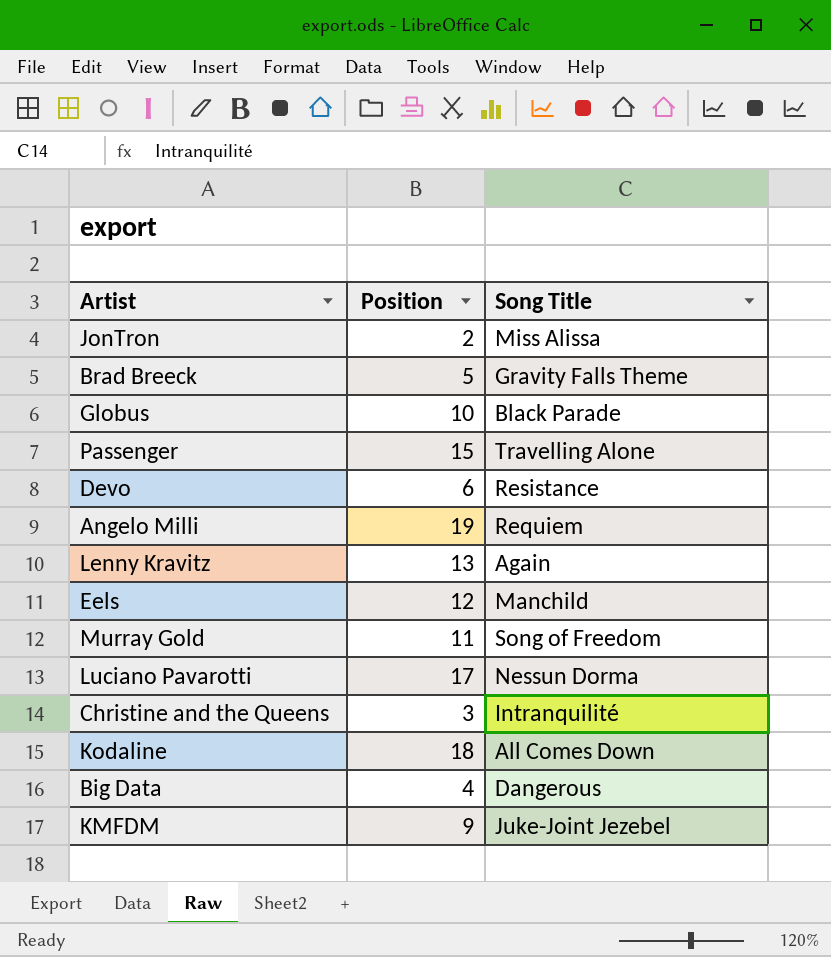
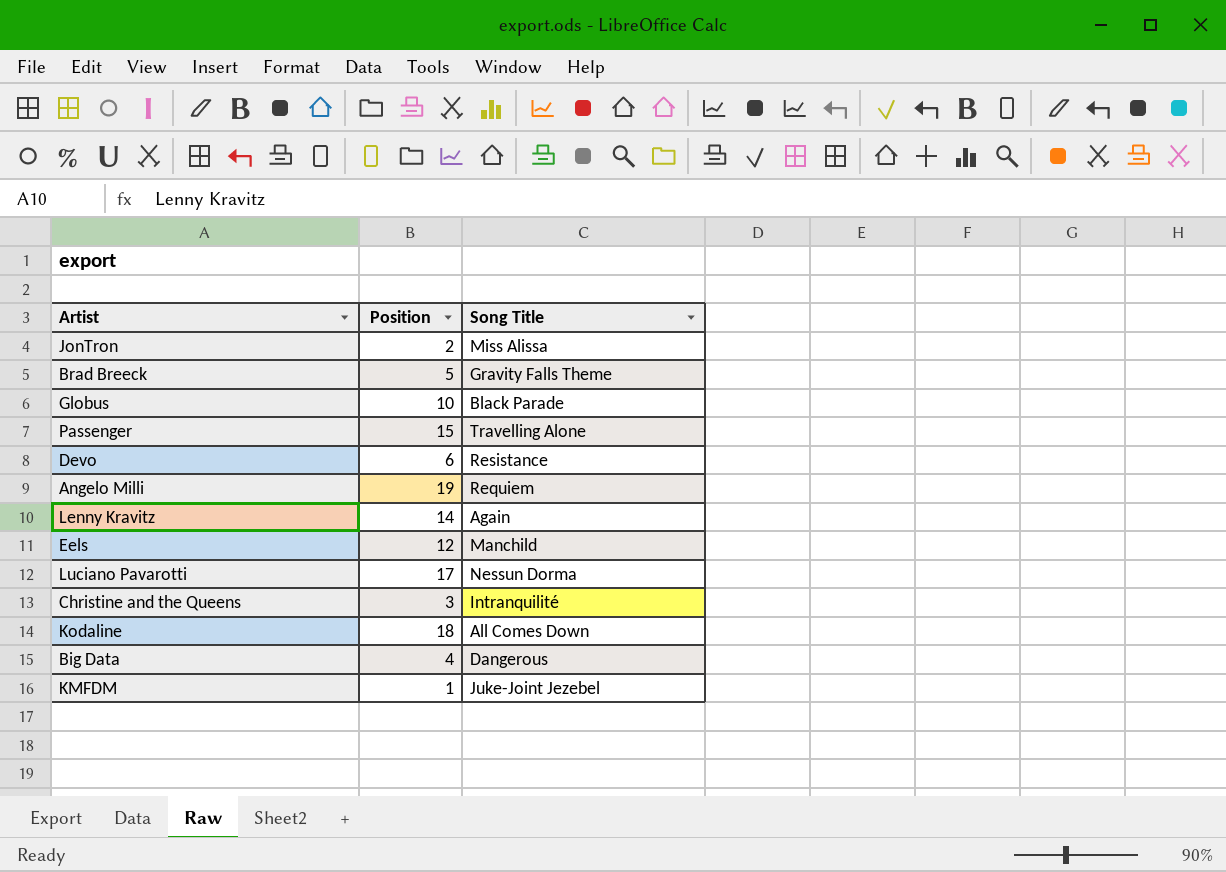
row Murray Gold: 11 | Song of Freedom -> none
Lenny Kravitz | Position: 13 -> 14
KMFDM | Position: 9 -> 1

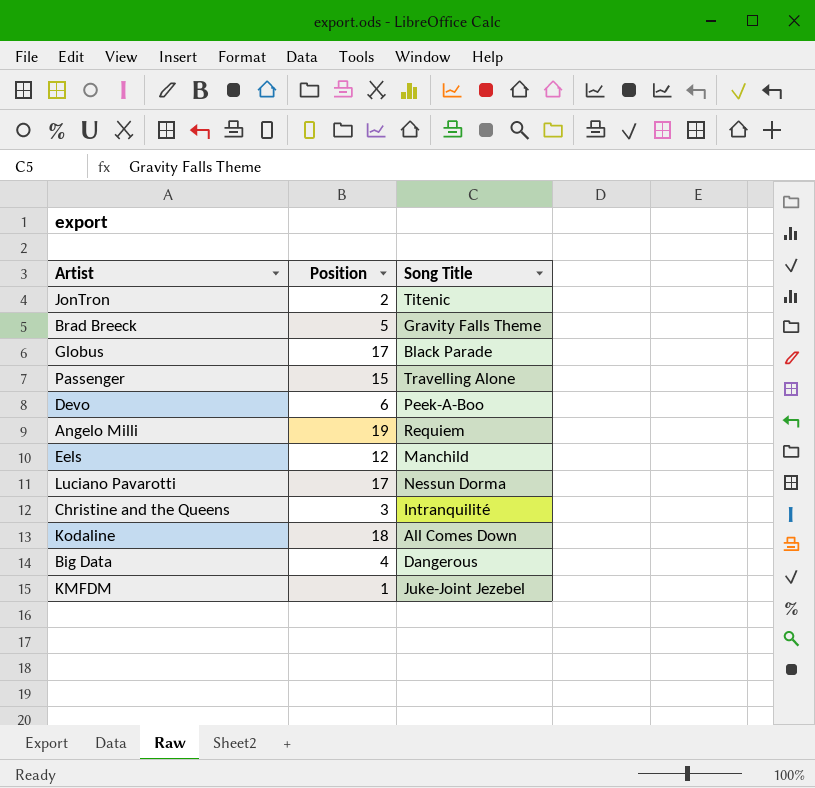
row Lenny Kravitz: 14 | Again -> none
JonTron | Song Title: Miss Alissa -> Titenic
Globus | Position: 10 -> 17
Devo | Song Title: Resistance -> Peek-A-Boo

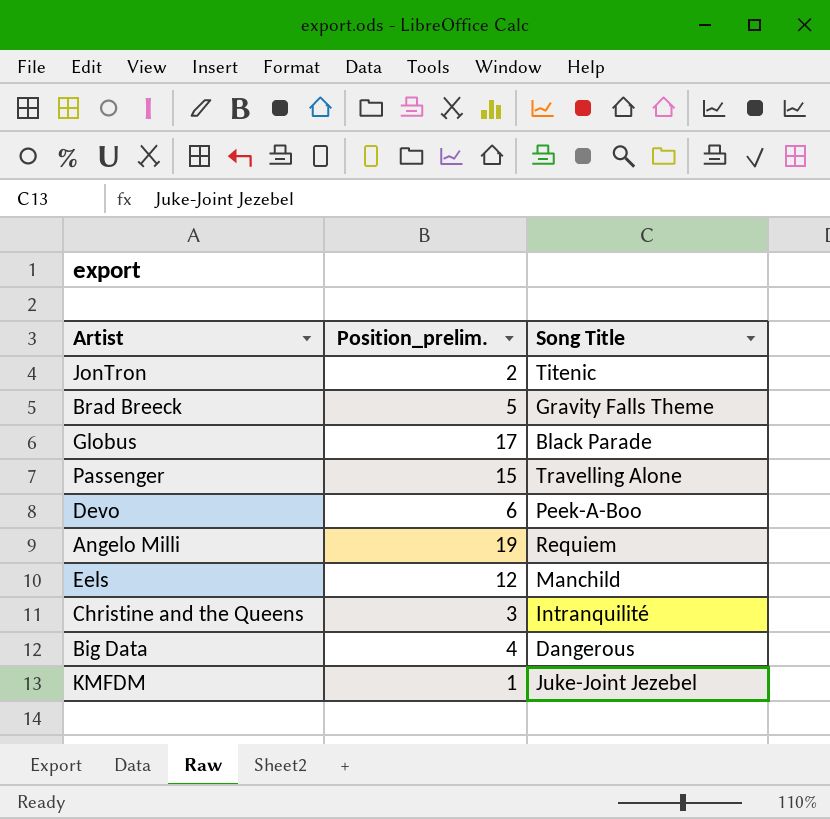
column name: Position -> Position_prelim.
row Luciano Pavarotti: 17 | Nessun Dorma -> none
row Kodaline: 18 | All Comes Down -> none

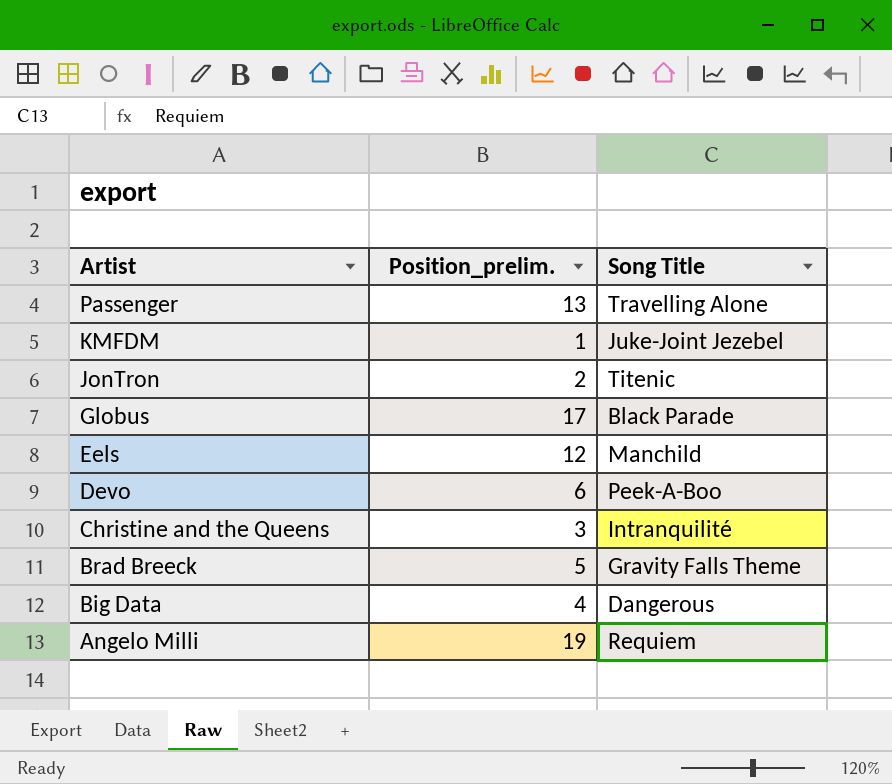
row order: none -> Artist descending
Passenger | Position_prelim.: 15 -> 13

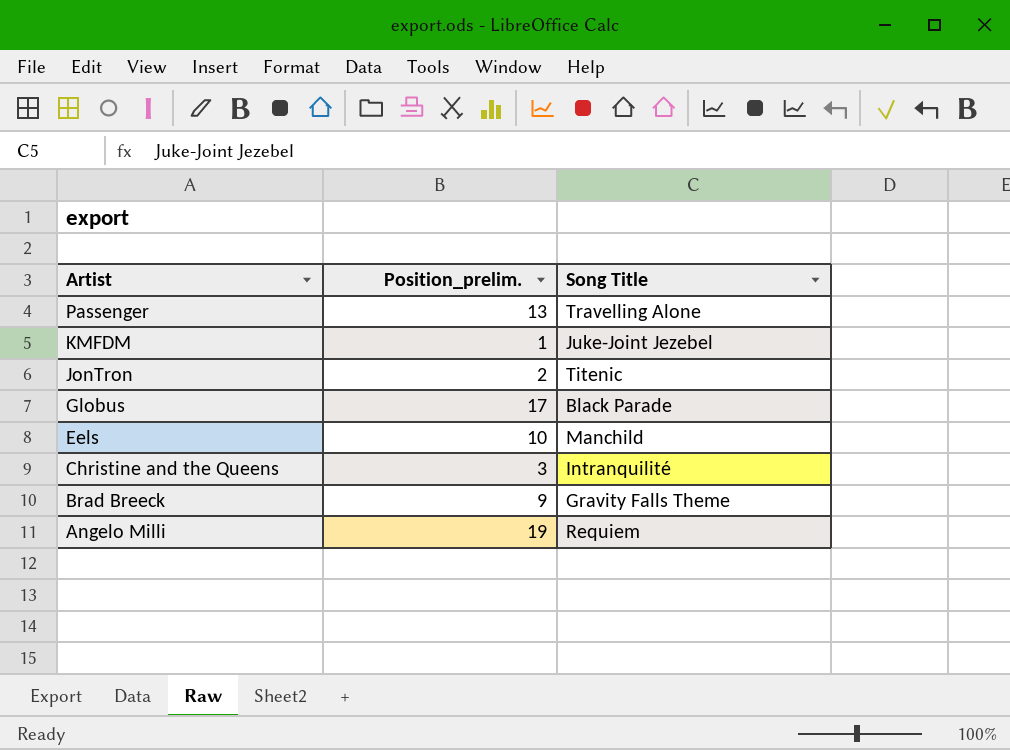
row Devo: 6 | Peek-A-Boo -> none
row Big Data: 4 | Dangerous -> none
Eels | Position_prelim.: 12 -> 10
Brad Breeck | Position_prelim.: 5 -> 9

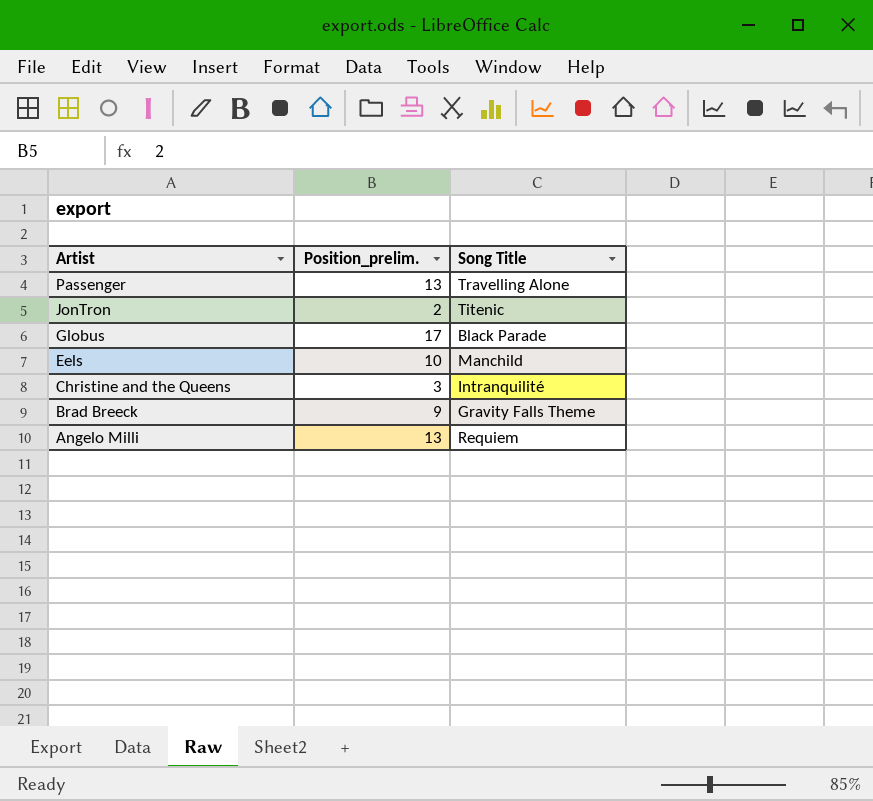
row KMFDM: 1 | Juke-Joint Jezebel -> none
Angelo Milli | Position_prelim.: 19 -> 13

